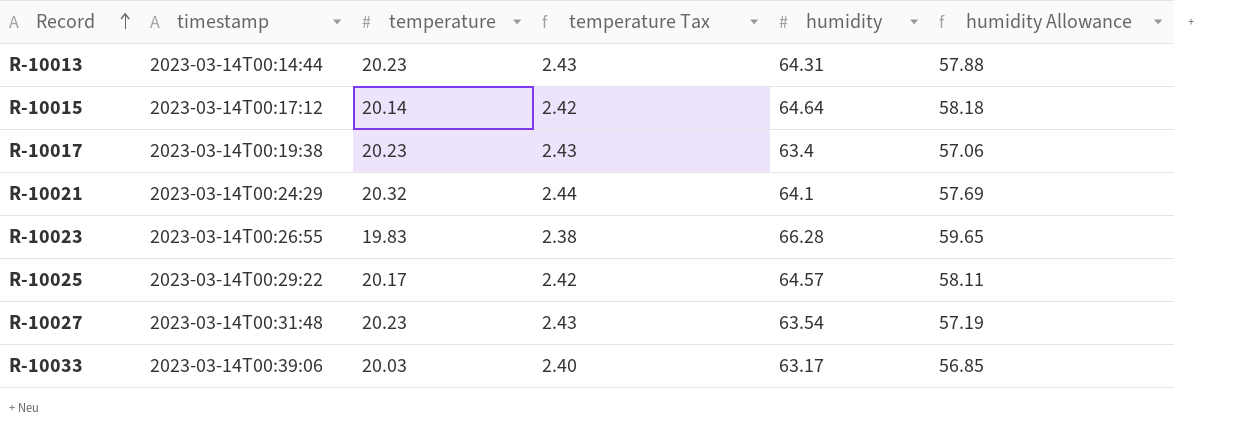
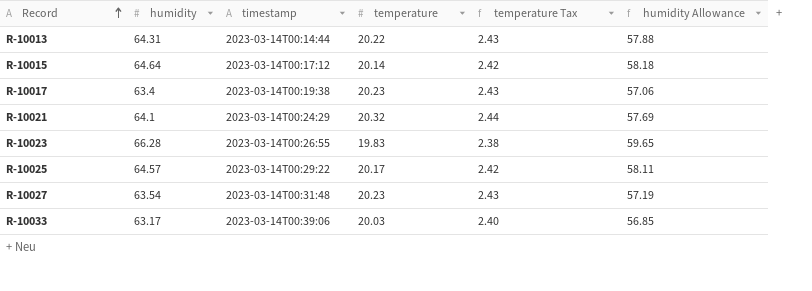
column humidity | position: 5 -> 2
R-10013 | temperature: 20.23 -> 20.22

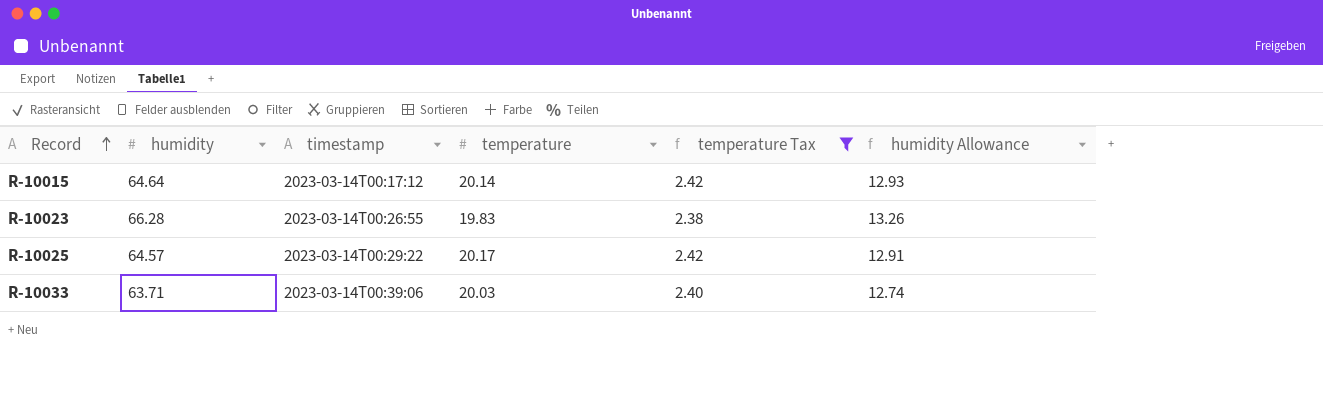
filter: none -> temperature Tax <= 2.42
column humidity Allowance | formula: [humidity] * 0.9 -> [humidity] * 0.2
R-10033 | humidity: 63.17 -> 63.71

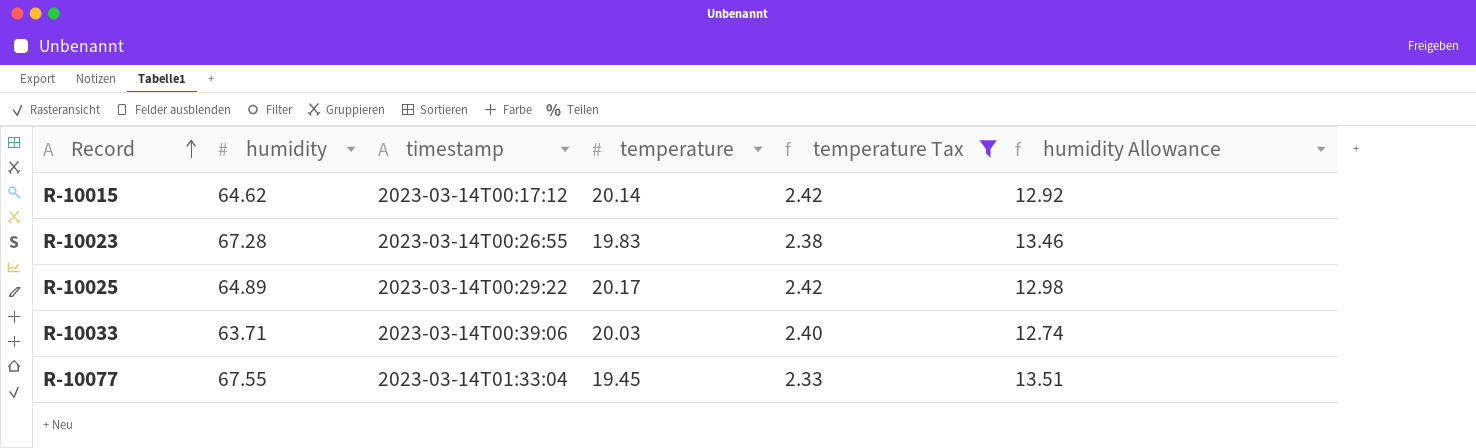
R-10015 | humidity: 64.64 -> 64.62
R-10015 | humidity Allowance: 12.93 -> 12.92
R-10023 | humidity: 66.28 -> 67.28
R-10023 | humidity Allowance: 13.26 -> 13.46
R-10025 | humidity: 64.57 -> 64.89
R-10025 | humidity Allowance: 12.91 -> 12.98
row R-10077: none -> 67.55 | 2023-03-14T01:33:04 | 19.45 | 2.33 | 13.51

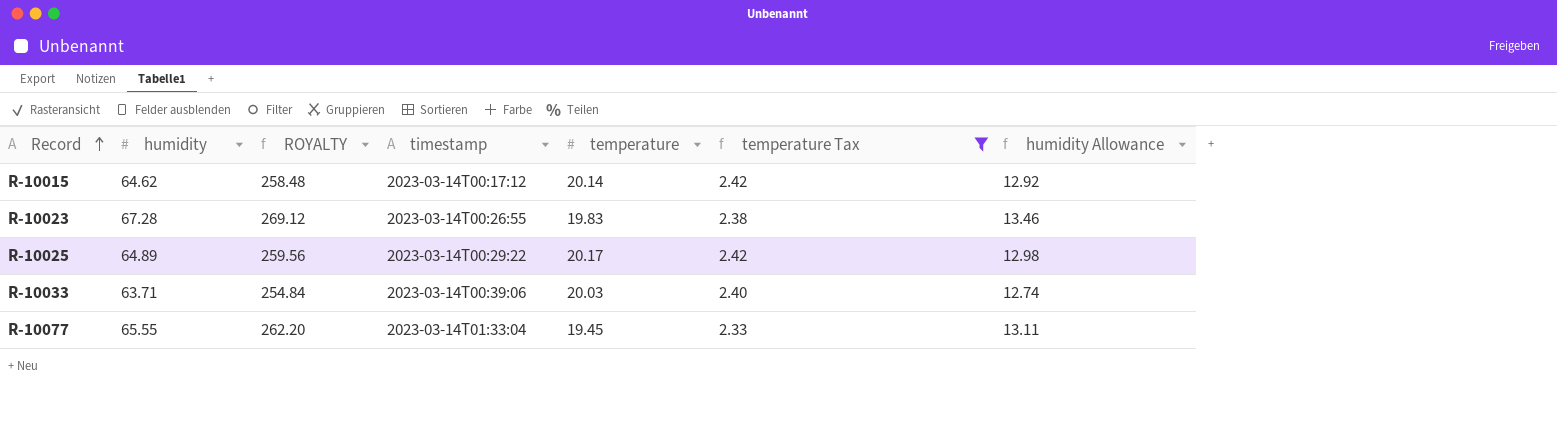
column ROYALTY | formula: none -> [humidity] * 4
R-10077 | humidity: 67.55 -> 65.55
R-10077 | humidity Allowance: 13.51 -> 13.11

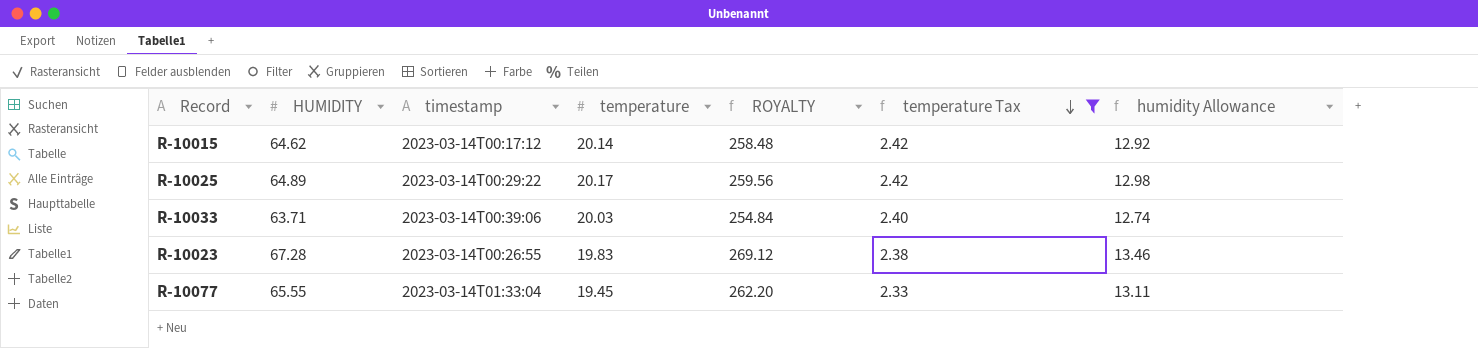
row order: Record ascending -> temperature Tax descending
column name: humidity -> HUMIDITY
column ROYALTY | position: 3 -> 5

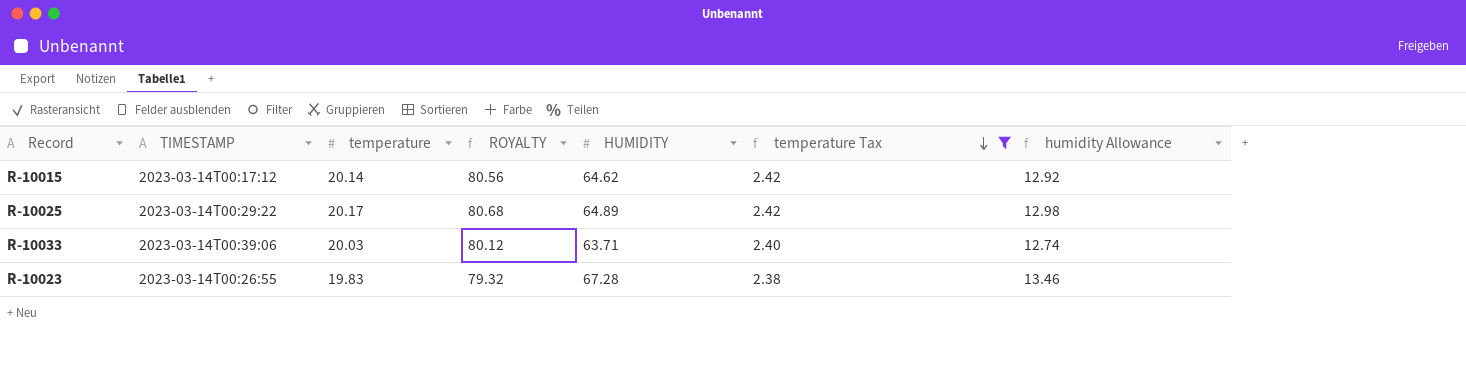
column name: timestamp -> TIMESTAMP
column ROYALTY | formula: [HUMIDITY] * 4 -> [temperature] * 4
column HUMIDITY | position: 2 -> 5
row R-10077: 65.55 | 2023-03-14T01:33:04 | 19.45 | 262.20 | 2.33 | 13.11 -> none

